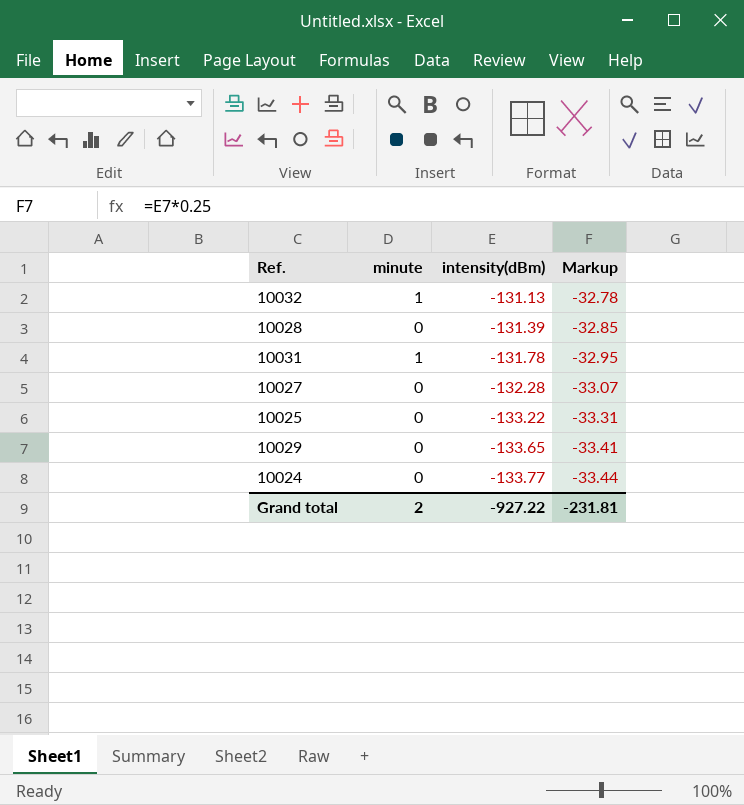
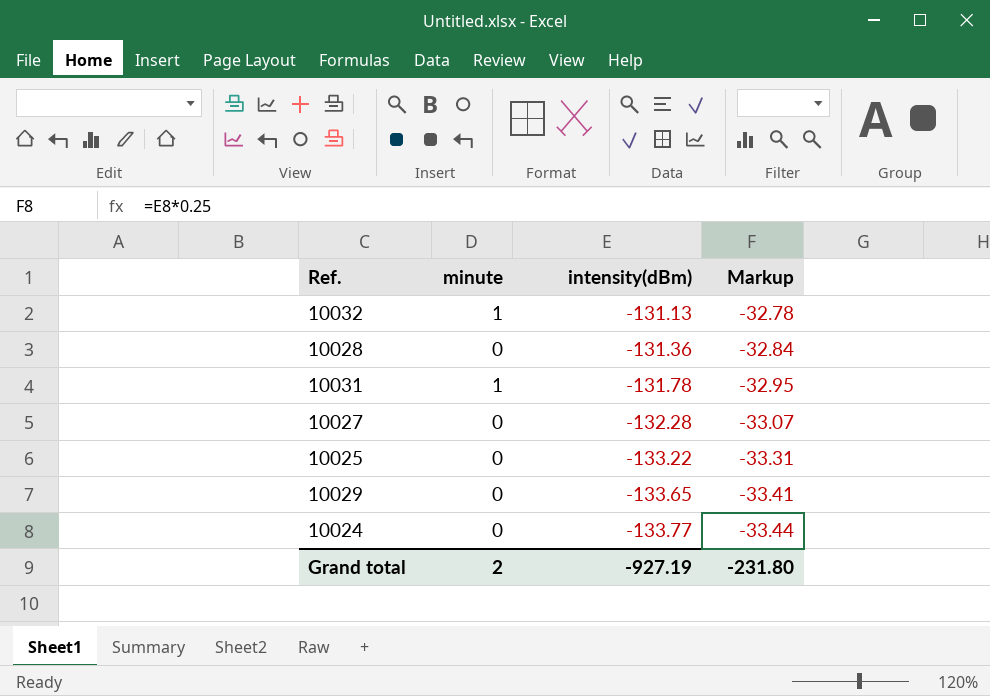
10028 | intensity(dBm): -131.39 -> -131.36
10028 | Markup: -32.85 -> -32.84
Grand total | intensity(dBm): -927.22 -> -927.19
Grand total | Markup: -231.81 -> -231.80

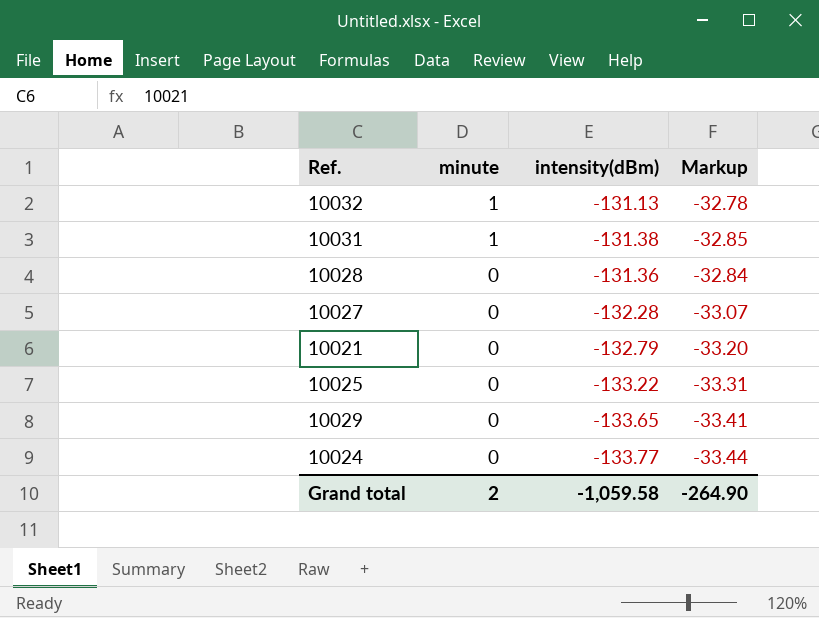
row order: intensity(dBm) descending -> minute descending
10031 | intensity(dBm): -131.78 -> -131.38
10031 | Markup: -32.95 -> -32.85
row 10021: none -> 0 | -132.79 | -33.20
Grand total | intensity(dBm): -927.19 -> -1,059.58
Grand total | Markup: -231.80 -> -264.90

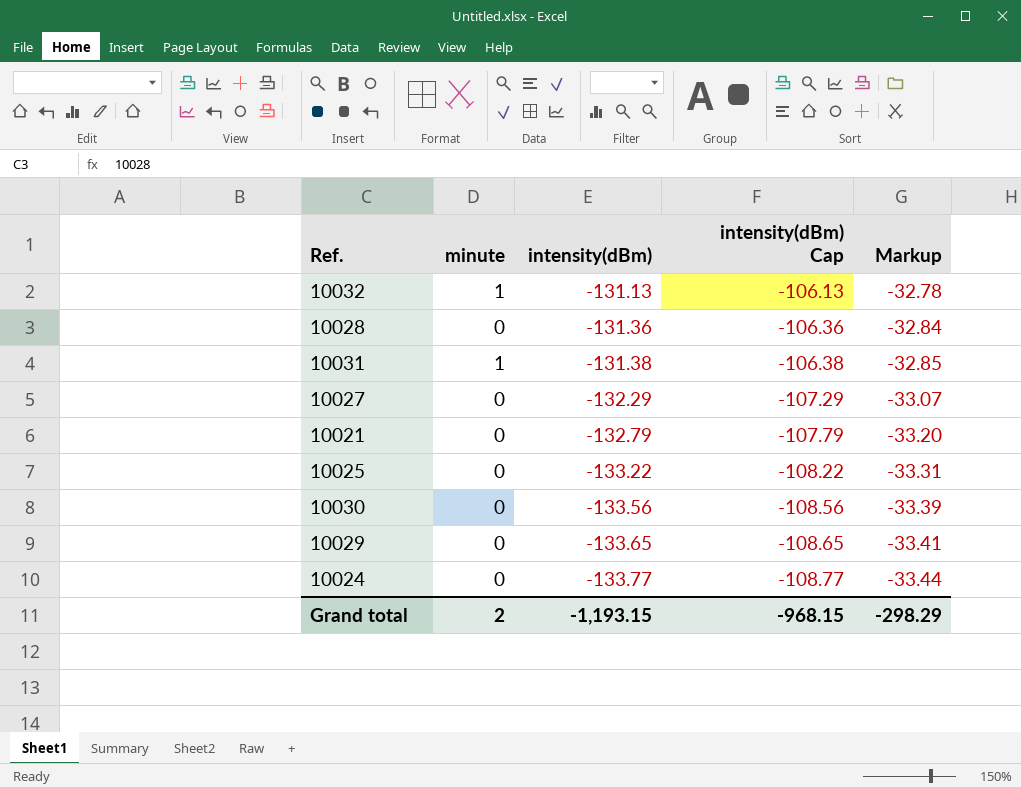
row order: minute descending -> intensity(dBm) descending
column intensity(dBm) Cap | formula: none -> [intensity(dBm)] + 25
10027 | intensity(dBm): -132.28 -> -132.29
row 10030: none -> 0 | -133.56 | -108.56 | -33.39
Grand total | intensity(dBm): -1,059.58 -> -1,193.15
Grand total | Markup: -264.90 -> -298.29

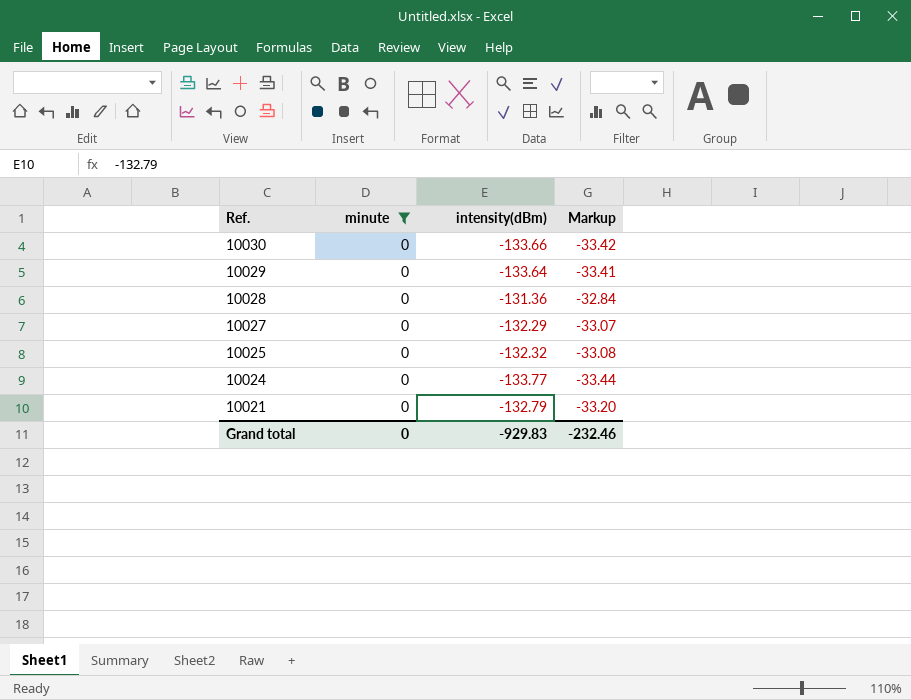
filter: none -> minute = 0
row order: intensity(dBm) descending -> Ref. descending
column intensity(dBm) Cap | formula: [intensity(dBm)] + 25 -> none
10030 | intensity(dBm): -133.56 -> -133.66
10030 | Markup: -33.39 -> -33.42
10029 | intensity(dBm): -133.65 -> -133.64
10025 | intensity(dBm): -133.22 -> -132.32
10025 | Markup: -33.31 -> -33.08
Grand total | minute: 2 -> 0
Grand total | intensity(dBm): -1,193.15 -> -929.83
Grand total | Markup: -298.29 -> -232.46

